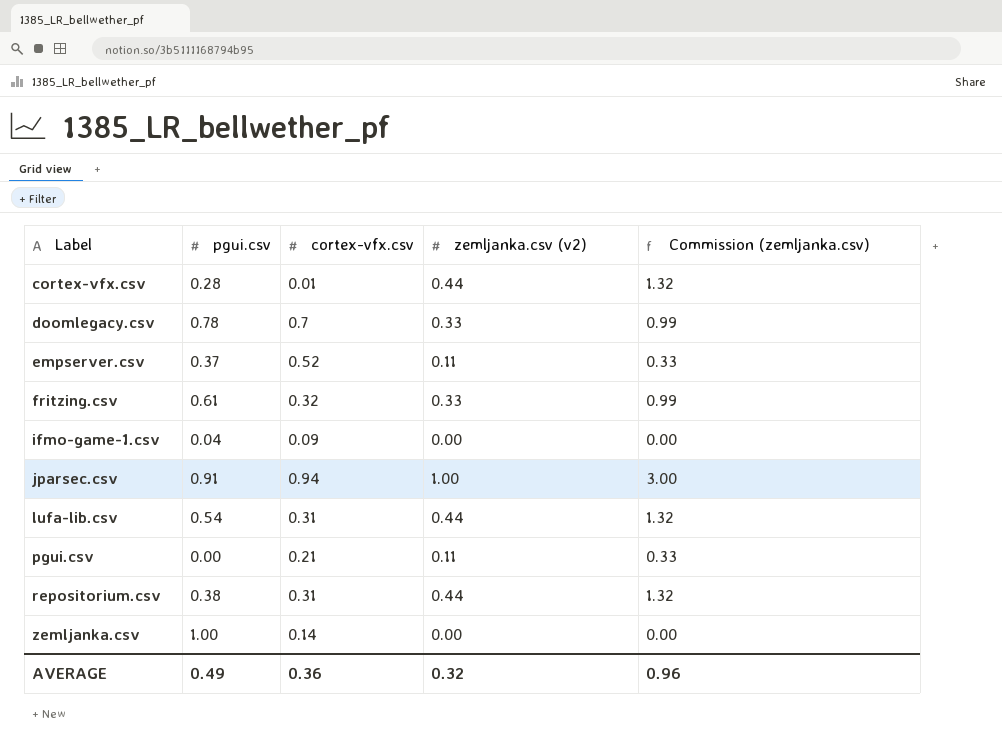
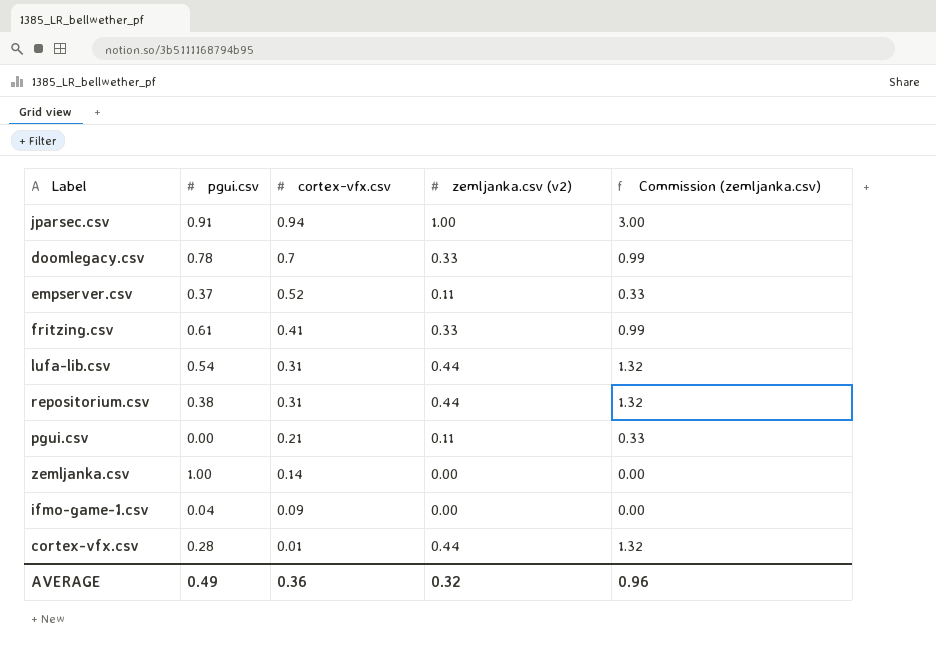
row order: Label ascending -> cortex-vfx.csv descending
fritzing.csv | cortex-vfx.csv: 0.32 -> 0.41

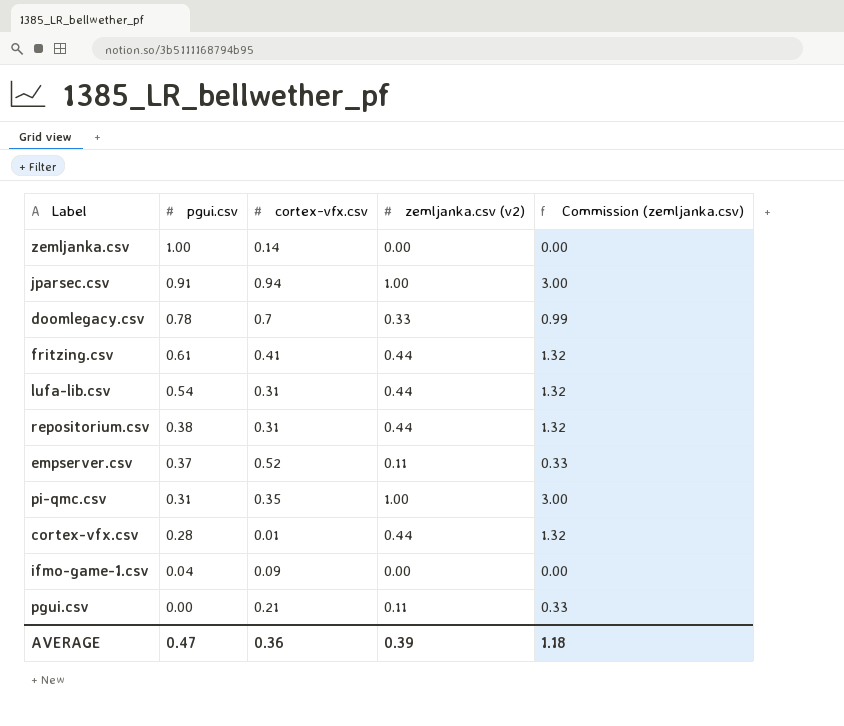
row order: cortex-vfx.csv descending -> pgui.csv descending
fritzing.csv | zemljanka.csv (v2): 0.33 -> 0.44
fritzing.csv | Commission (zemljanka.csv): 0.99 -> 1.32
row pi-qmc.csv: none -> 0.31 | 0.35 | 1.00 | 3.00
AVERAGE | pgui.csv: 0.49 -> 0.47
AVERAGE | zemljanka.csv (v2): 0.32 -> 0.39
AVERAGE | Commission (zemljanka.csv): 0.96 -> 1.18

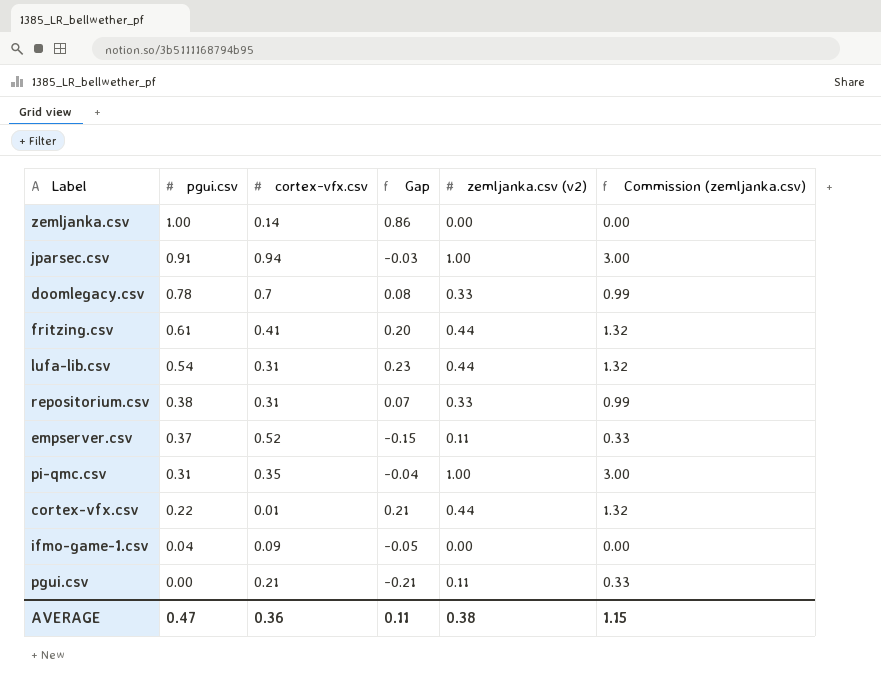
column Gap | formula: none -> [pgui.csv] - [cortex-vfx.csv]
repositorium.csv | zemljanka.csv (v2): 0.44 -> 0.33
repositorium.csv | Commission (zemljanka.csv): 1.32 -> 0.99
cortex-vfx.csv | pgui.csv: 0.28 -> 0.22
AVERAGE | zemljanka.csv (v2): 0.39 -> 0.38
AVERAGE | Commission (zemljanka.csv): 1.18 -> 1.15

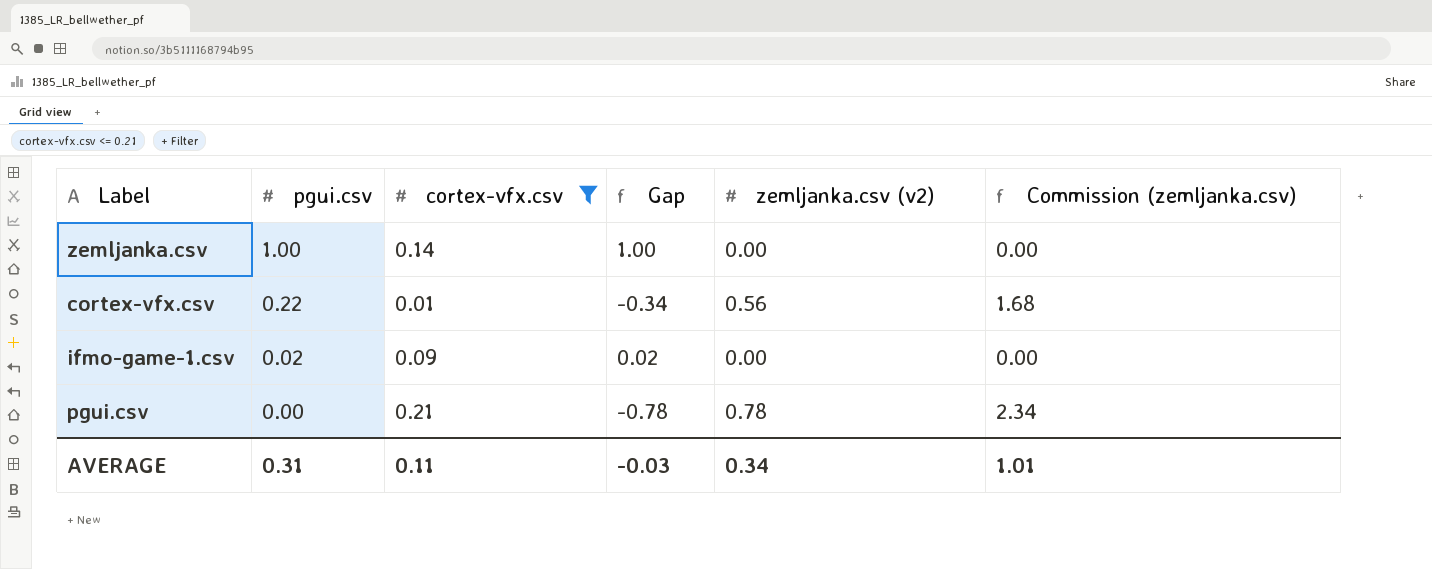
filter: none -> cortex-vfx.csv <= 0.21
column Gap | formula: [pgui.csv] - [cortex-vfx.csv] -> [pgui.csv] - [zemljanka.csv (v2)]
cortex-vfx.csv | zemljanka.csv (v2): 0.44 -> 0.56
cortex-vfx.csv | Commission (zemljanka.csv): 1.32 -> 1.68
ifmo-game-1.csv | pgui.csv: 0.04 -> 0.02
pgui.csv | zemljanka.csv (v2): 0.11 -> 0.78
pgui.csv | Commission (zemljanka.csv): 0.33 -> 2.34
AVERAGE | pgui.csv: 0.47 -> 0.31
AVERAGE | cortex-vfx.csv: 0.36 -> 0.11
AVERAGE | Gap: 0.11 -> -0.03
AVERAGE | zemljanka.csv (v2): 0.38 -> 0.34
AVERAGE | Commission (zemljanka.csv): 1.15 -> 1.01

